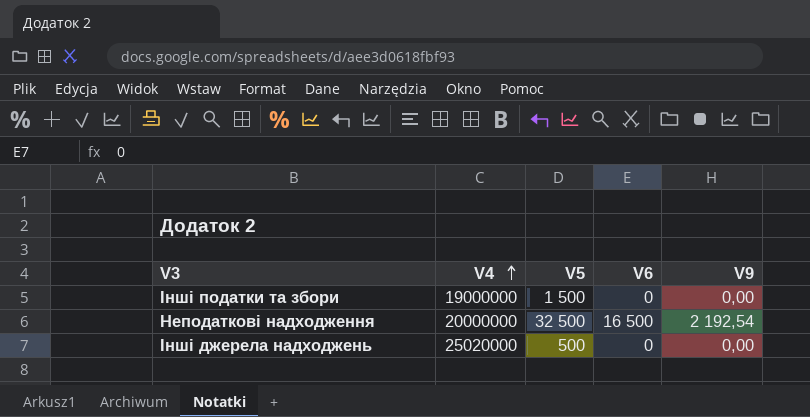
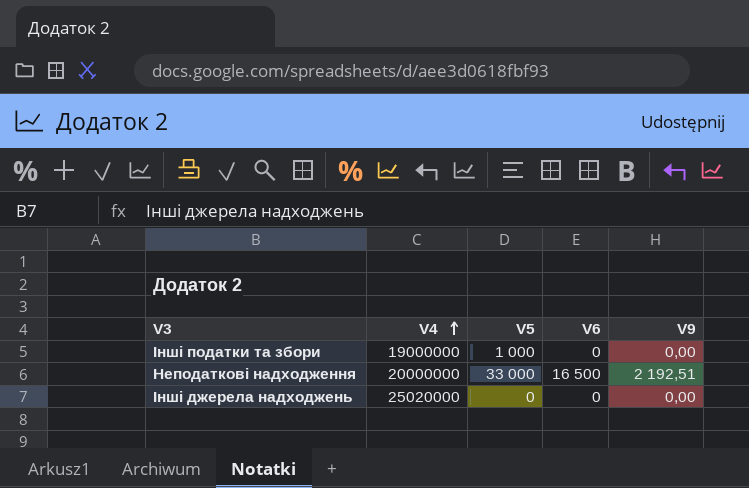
Інші податки та збори | V5: 1 500 -> 1 000
Неподаткові надходження | V5: 32 500 -> 33 000
Неподаткові надходження | V9: 2 192,54 -> 2 192,51
Інші джерела надходжень | V5: 500 -> 0

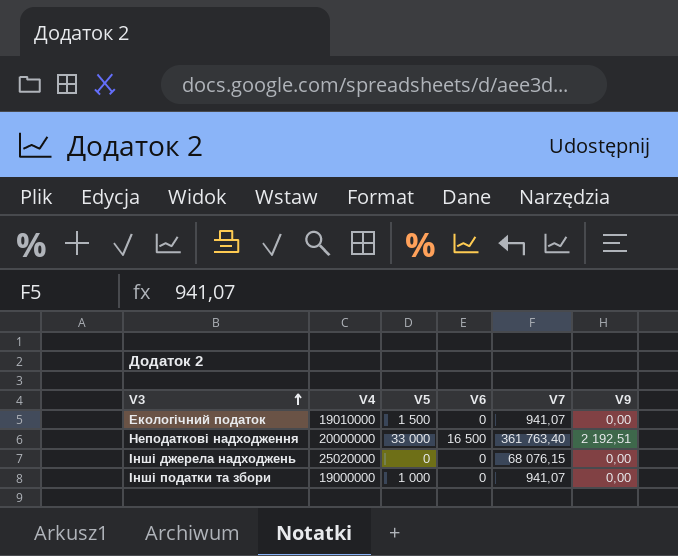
row order: V4 ascending -> V3 ascending
column V7 | position: none -> 5
row Екологічний податок: none -> 19010000 | 1 500 | 0 | 941,07 | 0,00

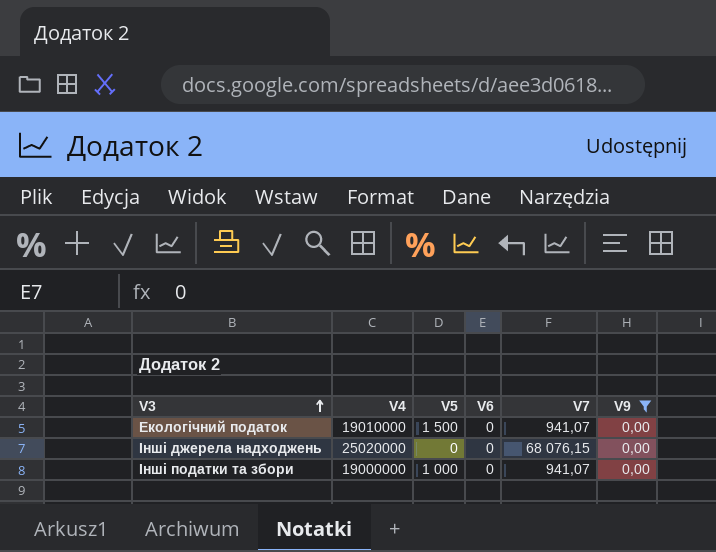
filter: none -> V9 = 0,00

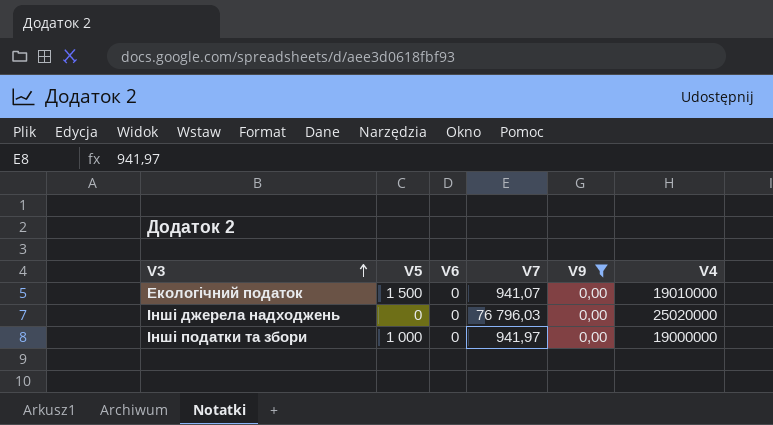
column V4 | position: 2 -> 6
Інші джерела надходжень | V7: 68 076,15 -> 76 796,03
Інші податки та збори | V7: 941,07 -> 941,97

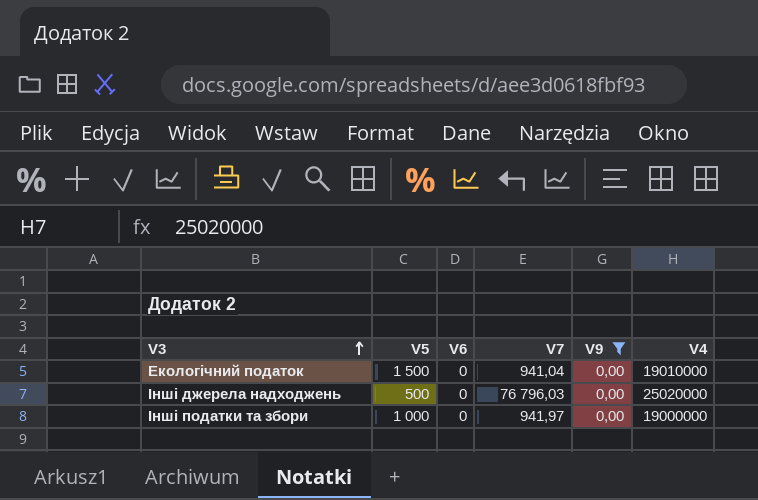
Екологічний податок | V7: 941,07 -> 941,04
Інші джерела надходжень | V5: 0 -> 500

